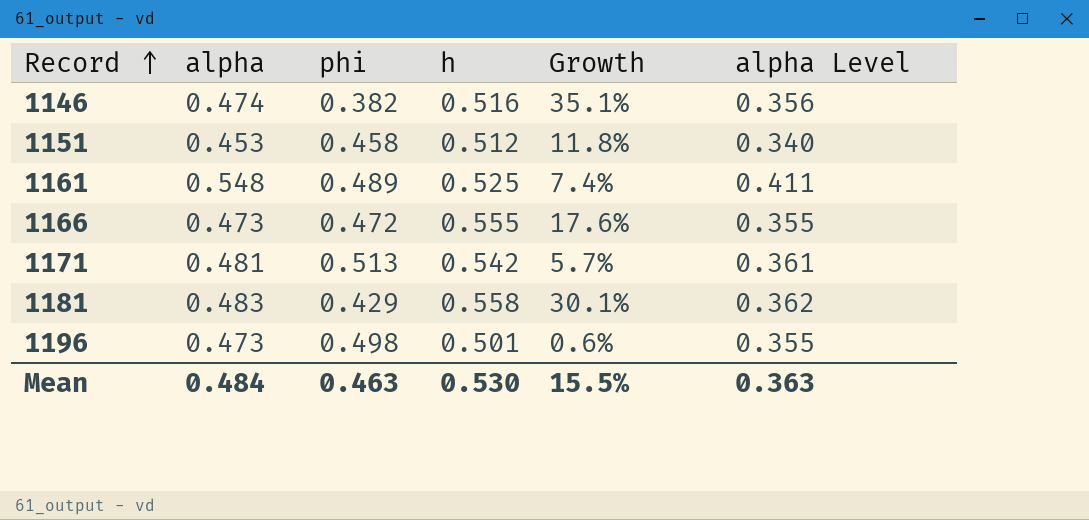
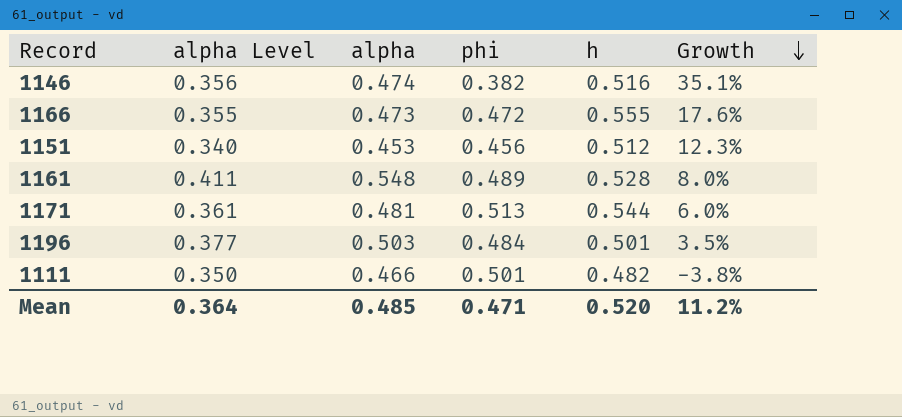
row order: Record ascending -> Growth descending
column alpha Level | position: 6 -> 2
row 1181: 0.483 | 0.429 | 0.558 | 30.1% | 0.362 -> none
1151 | phi: 0.458 -> 0.456
1151 | Growth: 11.8% -> 12.3%
1161 | h: 0.525 -> 0.528
1161 | Growth: 7.4% -> 8.0%
1171 | h: 0.542 -> 0.544
1171 | Growth: 5.7% -> 6.0%
1196 | alpha Level: 0.355 -> 0.377
1196 | alpha: 0.473 -> 0.503
1196 | phi: 0.498 -> 0.484
1196 | Growth: 0.6% -> 3.5%
row 1111: none -> 0.350 | 0.466 | 0.501 | 0.482 | -3.8%
Mean | alpha Level: 0.363 -> 0.364
Mean | alpha: 0.484 -> 0.485
Mean | phi: 0.463 -> 0.471
Mean | h: 0.530 -> 0.520
Mean | Growth: 15.5% -> 11.2%

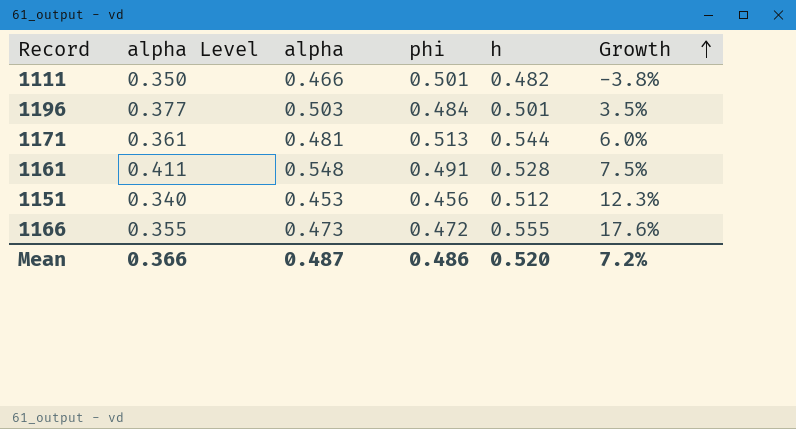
row order: Growth descending -> Growth ascending
row 1146: 0.356 | 0.474 | 0.382 | 0.516 | 35.1% -> none
1161 | phi: 0.489 -> 0.491
1161 | Growth: 8.0% -> 7.5%
Mean | alpha Level: 0.364 -> 0.366
Mean | alpha: 0.485 -> 0.487
Mean | phi: 0.471 -> 0.486
Mean | Growth: 11.2% -> 7.2%

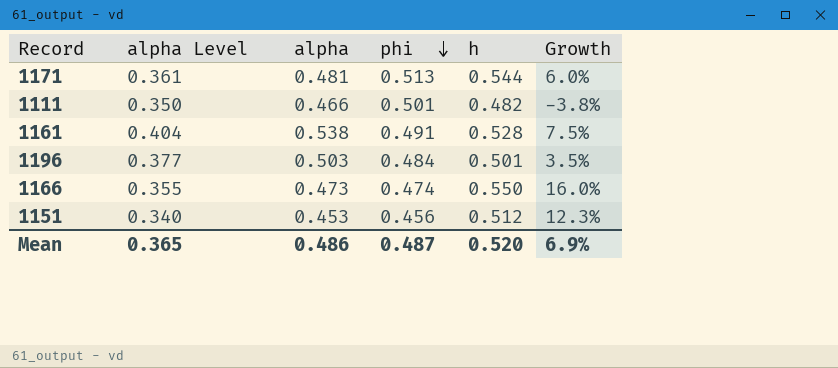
row order: Growth ascending -> phi descending
1161 | alpha Level: 0.411 -> 0.404
1161 | alpha: 0.548 -> 0.538
1166 | phi: 0.472 -> 0.474
1166 | h: 0.555 -> 0.550
1166 | Growth: 17.6% -> 16.0%
Mean | alpha Level: 0.366 -> 0.365
Mean | alpha: 0.487 -> 0.486
Mean | phi: 0.486 -> 0.487
Mean | Growth: 7.2% -> 6.9%

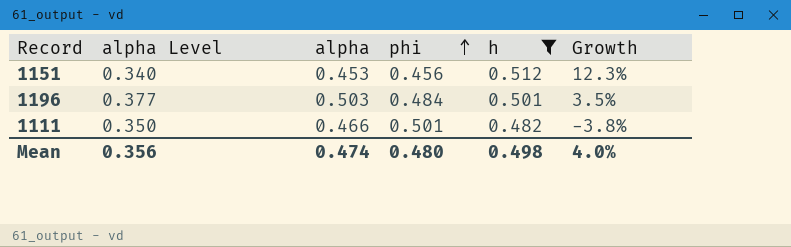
filter: none -> h <= 0.512
row order: phi descending -> phi ascending
Mean | alpha Level: 0.365 -> 0.356
Mean | alpha: 0.486 -> 0.474
Mean | phi: 0.487 -> 0.480
Mean | h: 0.520 -> 0.498
Mean | Growth: 6.9% -> 4.0%

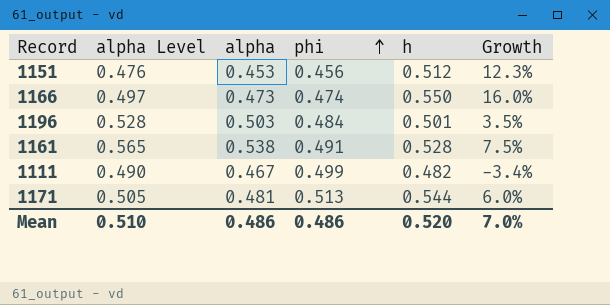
filter: h <= 0.512 -> none
column alpha Level | formula: [alpha] * 0.75 -> [alpha] * 1.05
1111 | alpha: 0.466 -> 0.467
1111 | phi: 0.501 -> 0.499
1111 | Growth: -3.8% -> -3.4%
Mean | alpha Level: 0.356 -> 0.510
Mean | alpha: 0.474 -> 0.486
Mean | phi: 0.480 -> 0.486
Mean | h: 0.498 -> 0.520
Mean | Growth: 4.0% -> 7.0%

